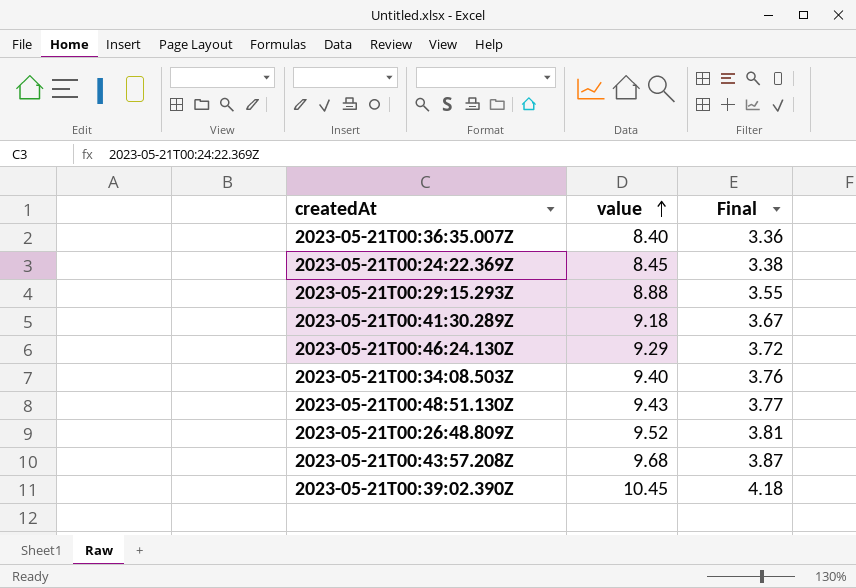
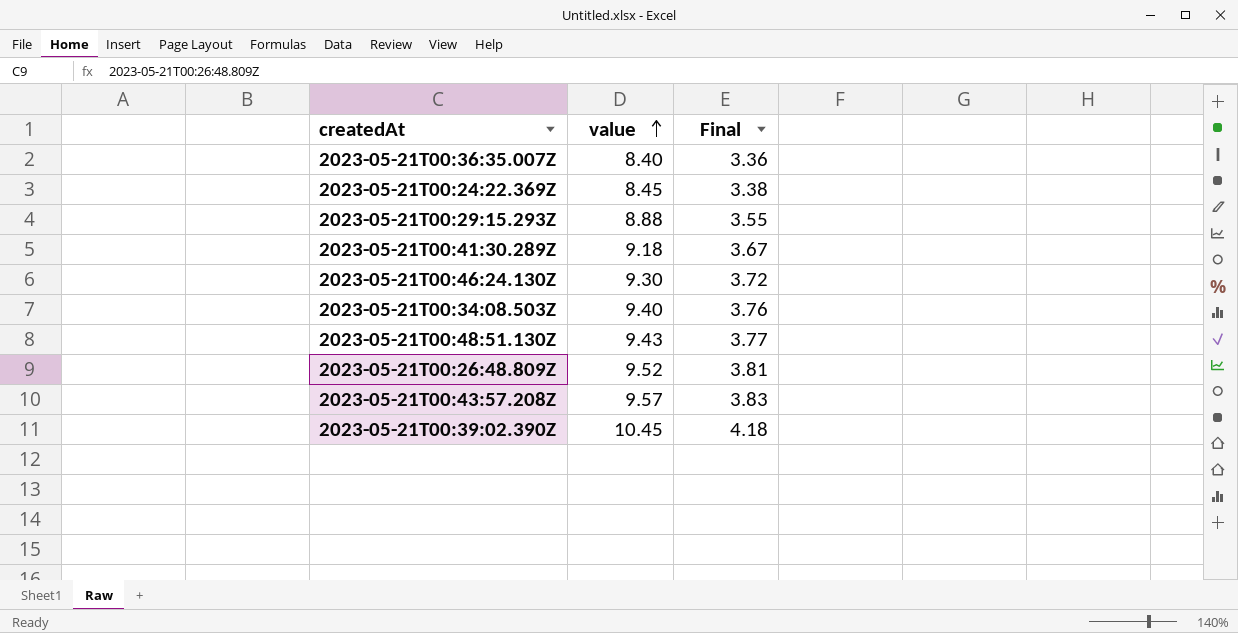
2023-05-21T00:46:24.130Z | value: 9.29 -> 9.30
2023-05-21T00:43:57.208Z | value: 9.68 -> 9.57
2023-05-21T00:43:57.208Z | Final: 3.87 -> 3.83

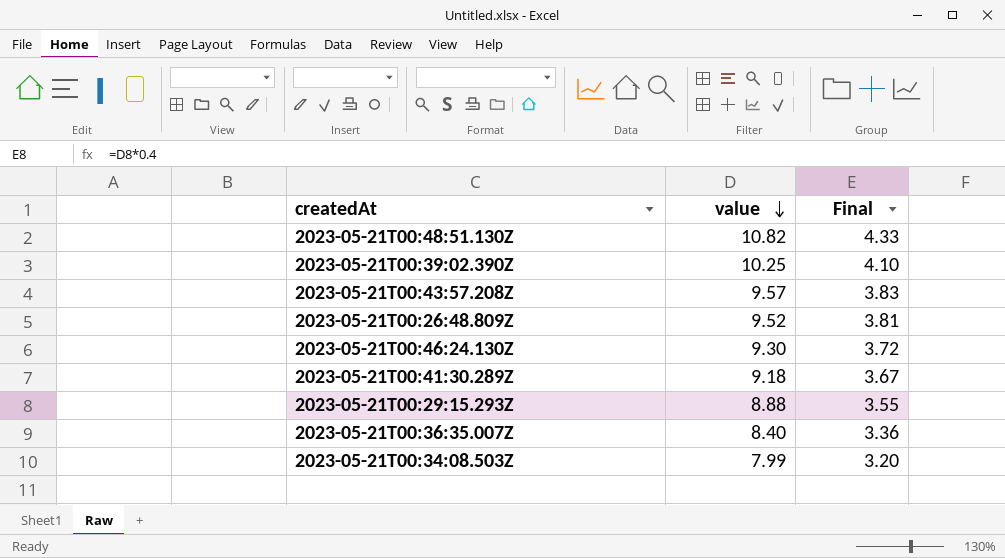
row order: value ascending -> value descending
row 2023-05-21T00:24:22.369Z: 8.45 | 3.38 -> none
2023-05-21T00:48:51.130Z | value: 9.43 -> 10.82
2023-05-21T00:48:51.130Z | Final: 3.77 -> 4.33
2023-05-21T00:39:02.390Z | value: 10.45 -> 10.25
2023-05-21T00:39:02.390Z | Final: 4.18 -> 4.10
2023-05-21T00:34:08.503Z | value: 9.40 -> 7.99
2023-05-21T00:34:08.503Z | Final: 3.76 -> 3.20

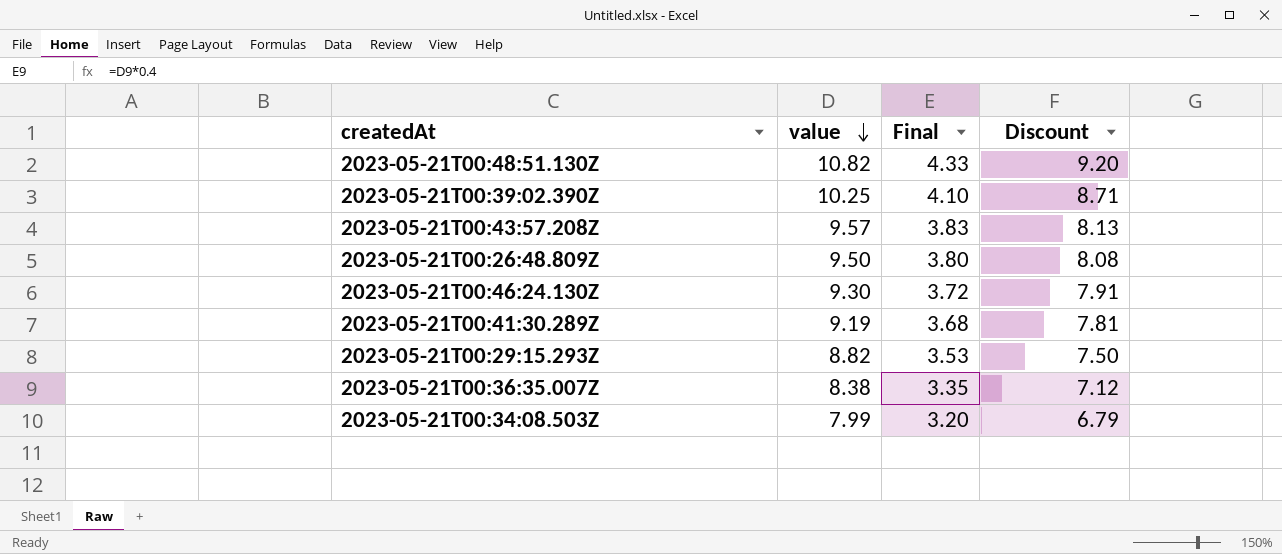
column Discount | formula: none -> [value] * 0.85
2023-05-21T00:26:48.809Z | value: 9.52 -> 9.50
2023-05-21T00:26:48.809Z | Final: 3.81 -> 3.80
2023-05-21T00:41:30.289Z | value: 9.18 -> 9.19
2023-05-21T00:41:30.289Z | Final: 3.67 -> 3.68
2023-05-21T00:29:15.293Z | value: 8.88 -> 8.82
2023-05-21T00:29:15.293Z | Final: 3.55 -> 3.53
2023-05-21T00:36:35.007Z | value: 8.40 -> 8.38
2023-05-21T00:36:35.007Z | Final: 3.36 -> 3.35

